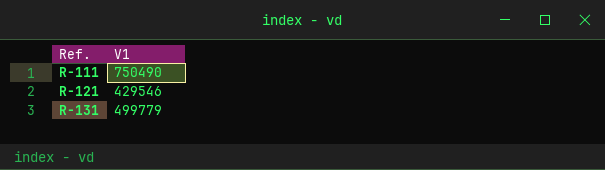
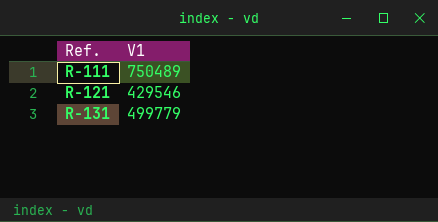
R-111 | V1: 750490 -> 750489

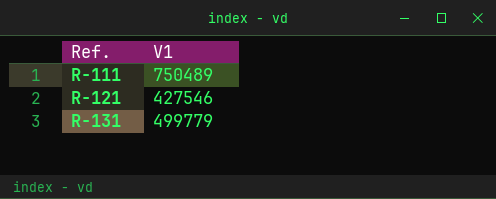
R-121 | V1: 429546 -> 427546

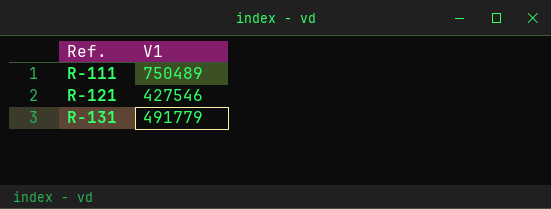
R-131 | V1: 499779 -> 491779

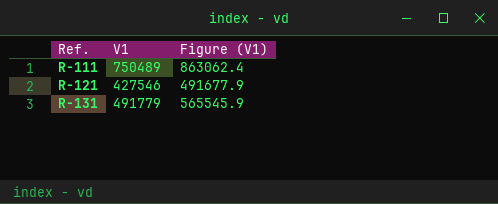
column Figure (V1) | formula: none -> [V1] * 1.15

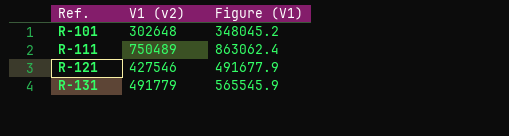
column name: V1 -> V1 (v2)
row R-101: none -> 302648 | 348045.2

